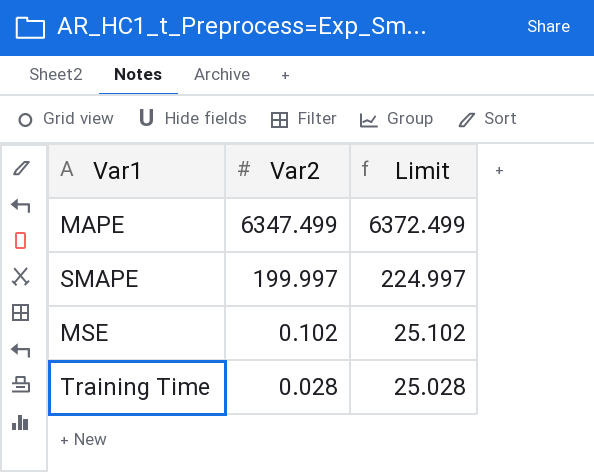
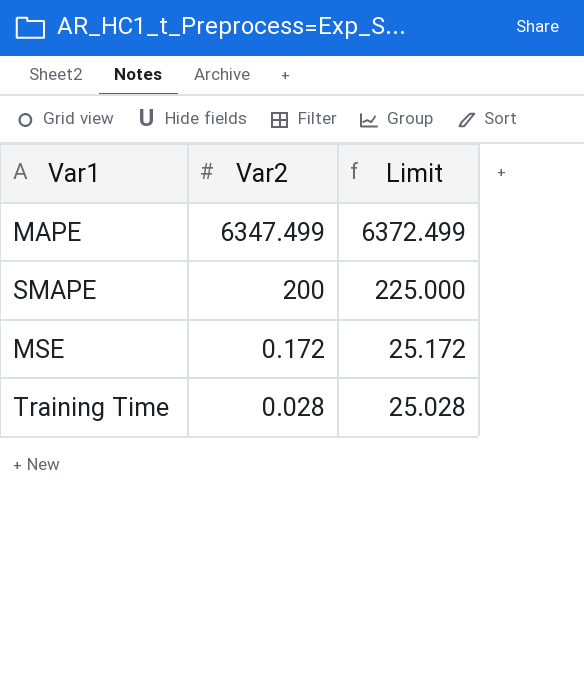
SMAPE | Var2: 199.997 -> 200
SMAPE | Limit: 224.997 -> 225.000
MSE | Var2: 0.102 -> 0.172
MSE | Limit: 25.102 -> 25.172

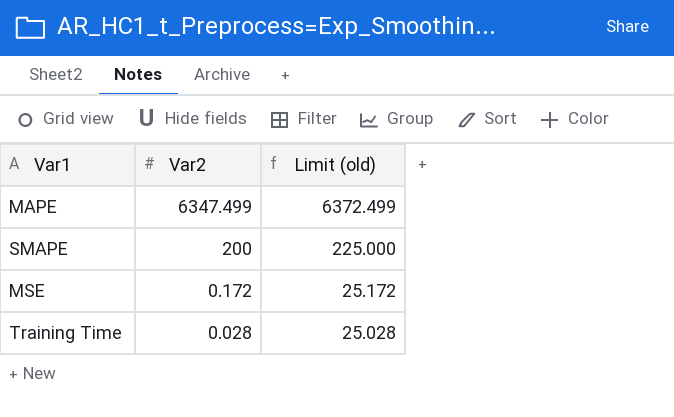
column name: Limit -> Limit (old)

